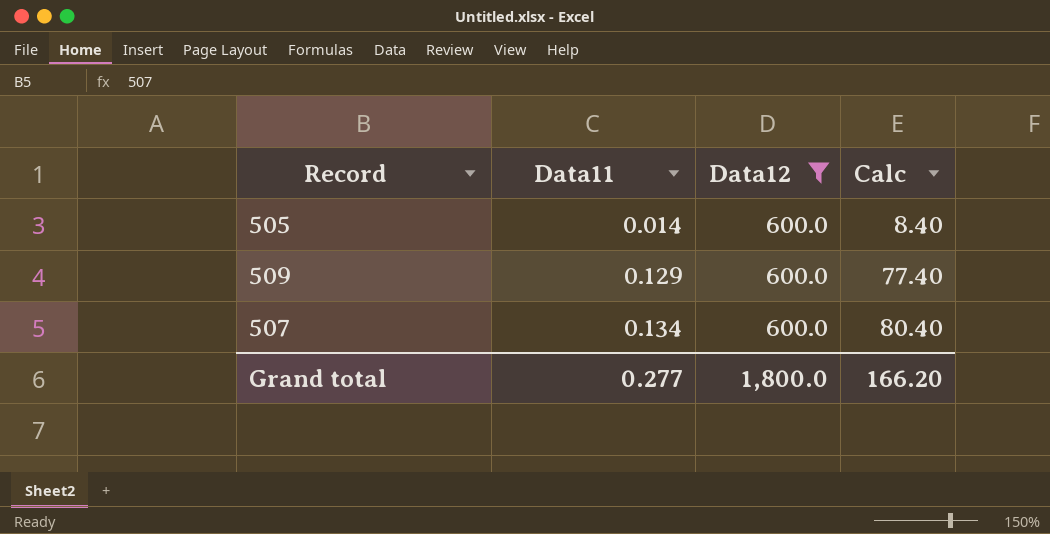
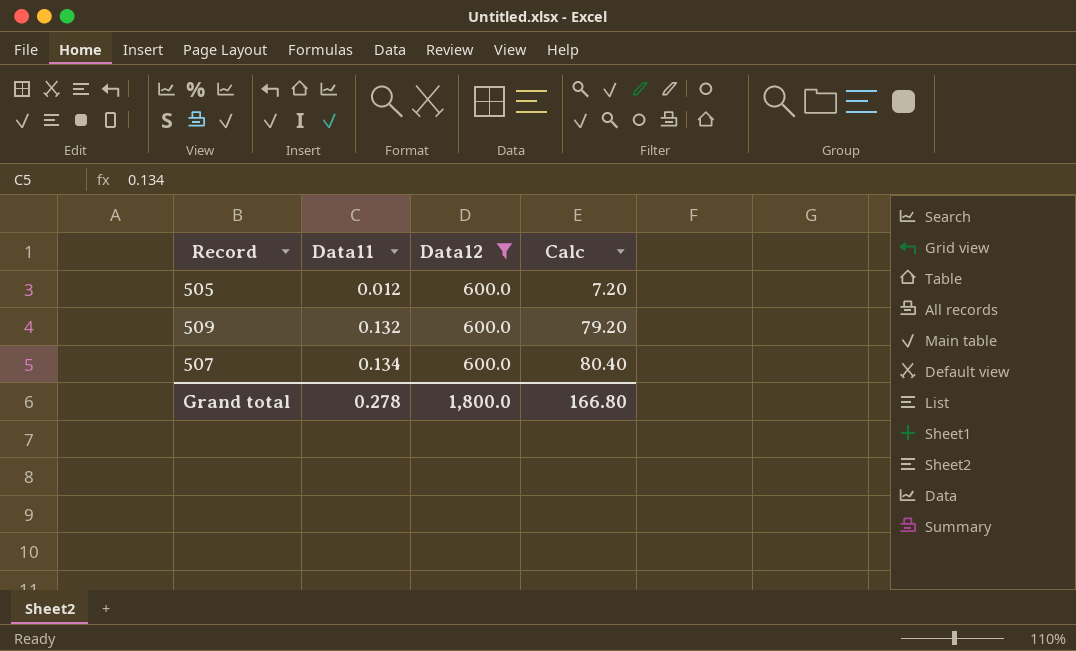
505 | Data11: 0.014 -> 0.012
505 | Calc: 8.40 -> 7.20
509 | Data11: 0.129 -> 0.132
509 | Calc: 77.40 -> 79.20
Grand total | Data11: 0.277 -> 0.278
Grand total | Calc: 166.20 -> 166.80

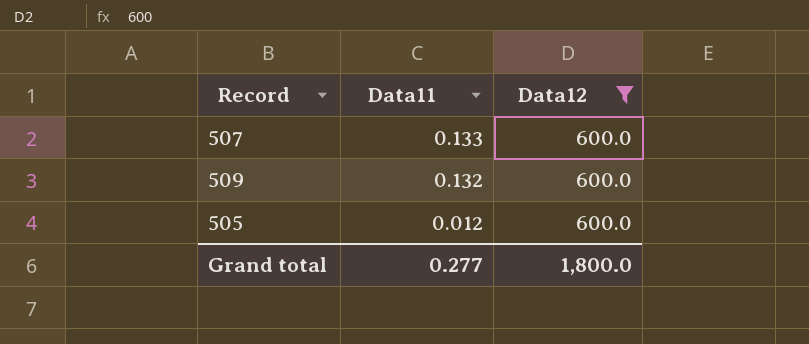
row order: Data11 ascending -> Data11 descending
column Calc | formula: [Data11] * [Data12] -> none
507 | Data11: 0.134 -> 0.133
Grand total | Data11: 0.278 -> 0.277

